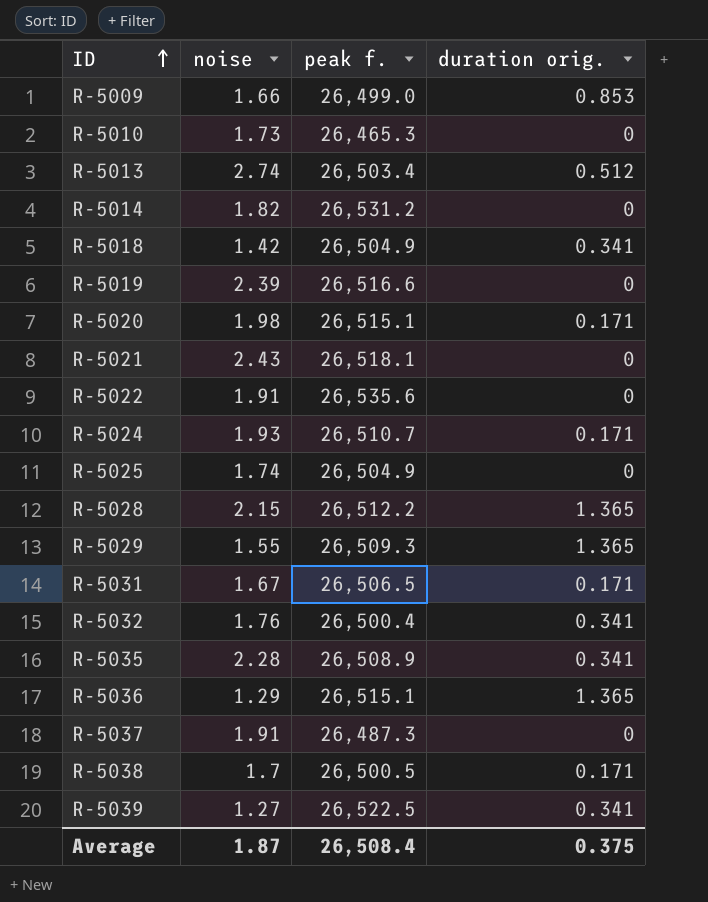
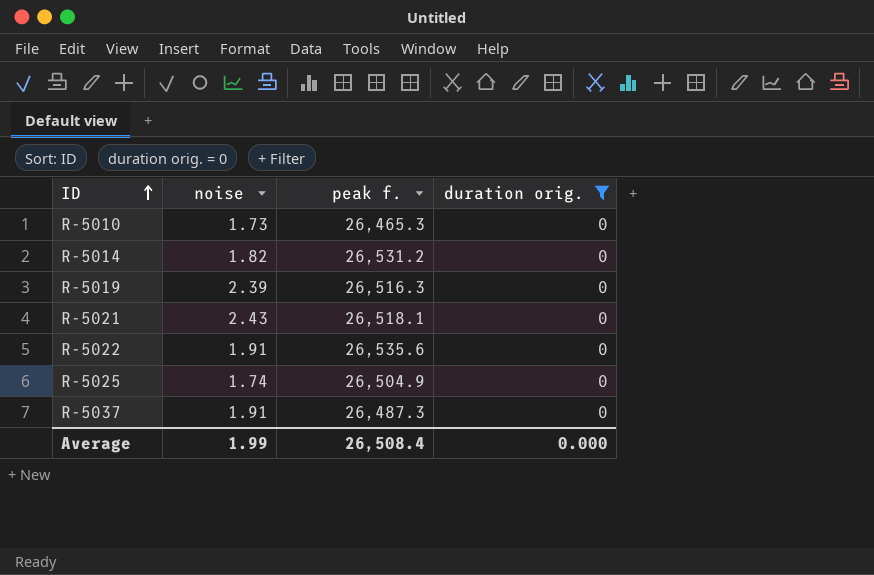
filter: none -> duration orig. = 0
R-5019 | peak f.: 26,516.6 -> 26,516.3
Average | noise: 1.87 -> 1.99
Average | duration orig.: 0.375 -> 0.000

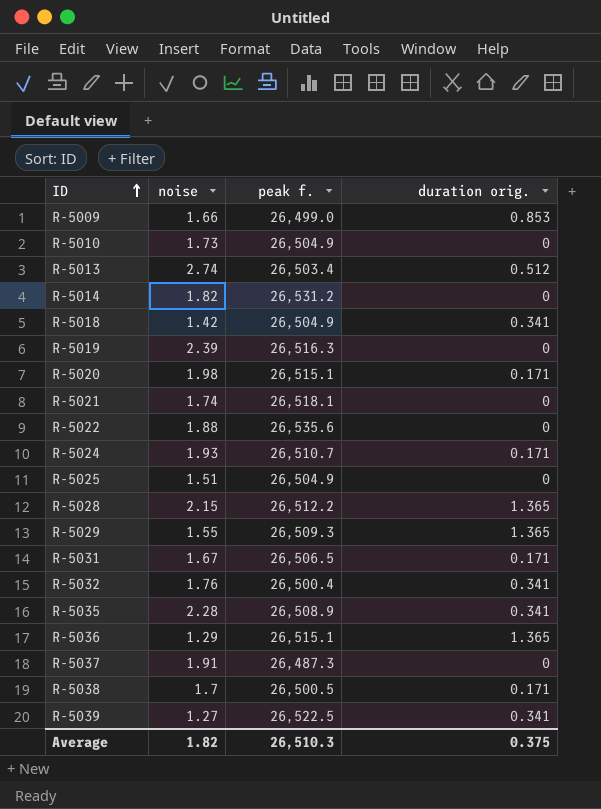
filter: duration orig. = 0 -> none
R-5010 | peak f.: 26,465.3 -> 26,504.9
R-5021 | noise: 2.43 -> 1.74
R-5022 | noise: 1.91 -> 1.88
R-5025 | noise: 1.74 -> 1.51
Average | noise: 1.99 -> 1.82
Average | peak f.: 26,508.4 -> 26,510.3
Average | duration orig.: 0.000 -> 0.375

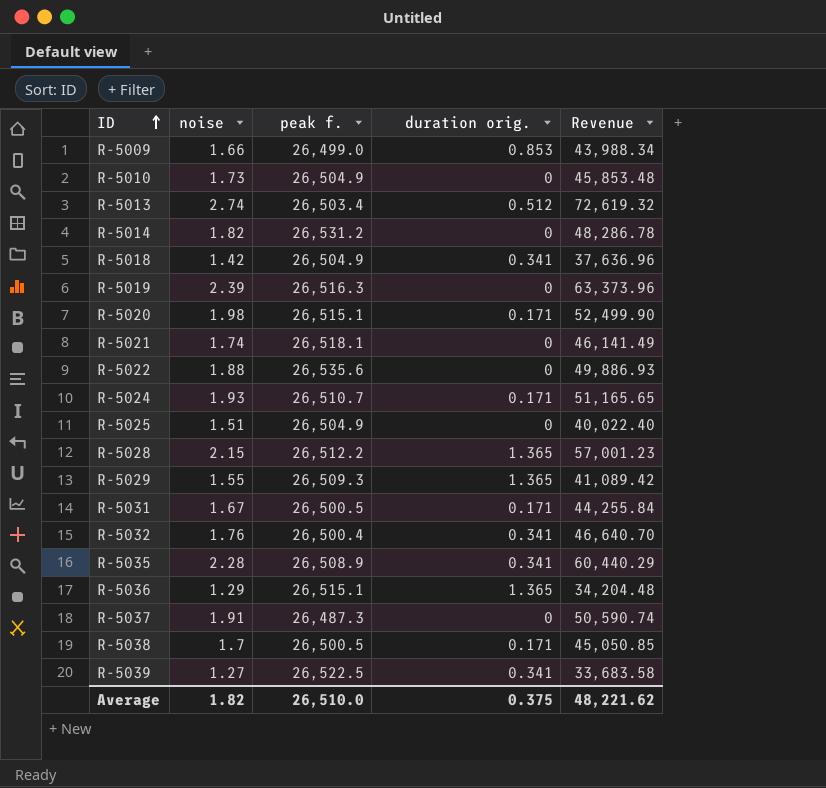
column Revenue | formula: none -> [noise] * [peak f.]
R-5031 | peak f.: 26,506.5 -> 26,500.5
Average | peak f.: 26,510.3 -> 26,510.0

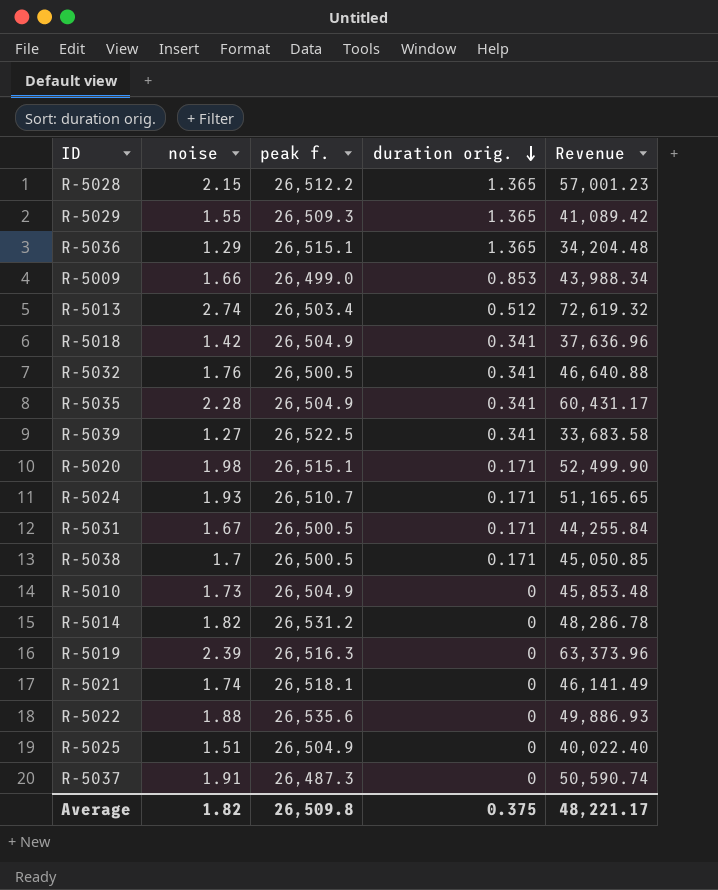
row order: ID ascending -> duration orig. descending
R-5032 | peak f.: 26,500.4 -> 26,500.5
R-5032 | Revenue: 46,640.70 -> 46,640.88
R-5035 | peak f.: 26,508.9 -> 26,504.9
R-5035 | Revenue: 60,440.29 -> 60,431.17
Average | peak f.: 26,510.0 -> 26,509.8
Average | Revenue: 48,221.62 -> 48,221.17

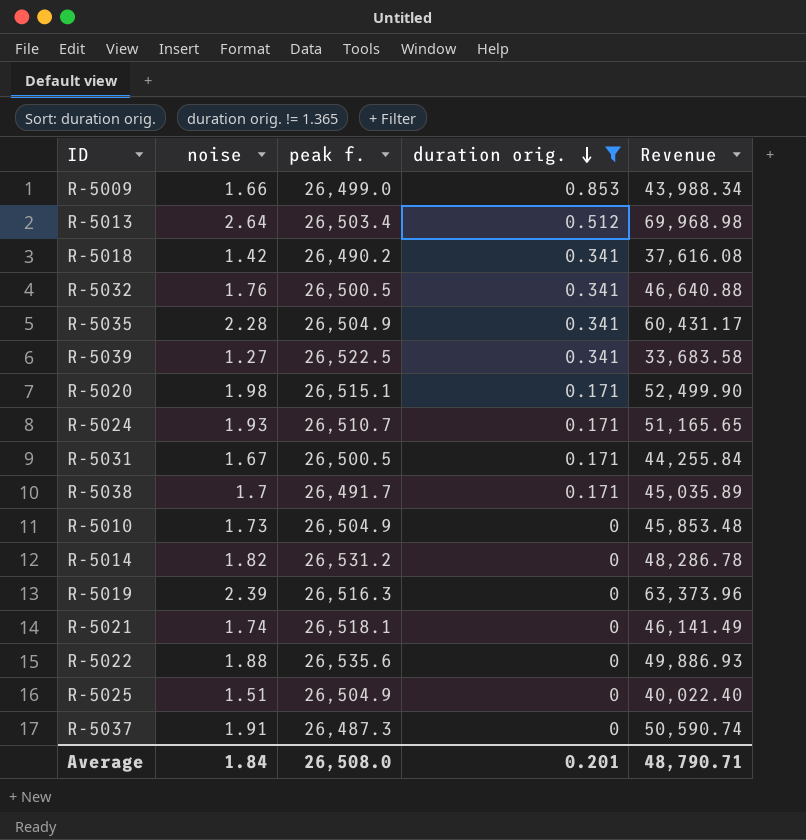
filter: none -> duration orig. != 1.365
R-5013 | noise: 2.74 -> 2.64
R-5013 | Revenue: 72,619.32 -> 69,968.98
R-5018 | peak f.: 26,504.9 -> 26,490.2
R-5018 | Revenue: 37,636.96 -> 37,616.08
R-5038 | peak f.: 26,500.5 -> 26,491.7
R-5038 | Revenue: 45,050.85 -> 45,035.89
Average | noise: 1.82 -> 1.84
Average | peak f.: 26,509.8 -> 26,508.0
Average | duration orig.: 0.375 -> 0.201
Average | Revenue: 48,221.17 -> 48,790.71

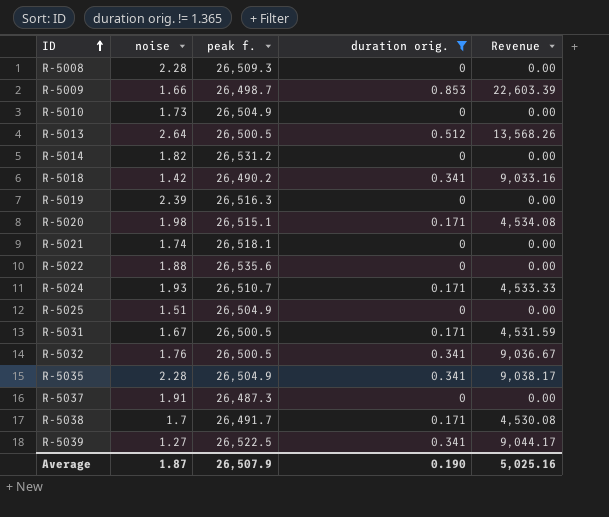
row order: duration orig. descending -> ID ascending
column Revenue | formula: [noise] * [peak f.] -> [peak f.] * [duration orig.]
row R-5008: none -> 2.28 | 26,509.3 | 0 | 0.00
R-5009 | peak f.: 26,499.0 -> 26,498.7
R-5013 | peak f.: 26,503.4 -> 26,500.5
Average | noise: 1.84 -> 1.87
Average | peak f.: 26,508.0 -> 26,507.9
Average | duration orig.: 0.201 -> 0.190
Average | Revenue: 48,790.71 -> 5,025.16

